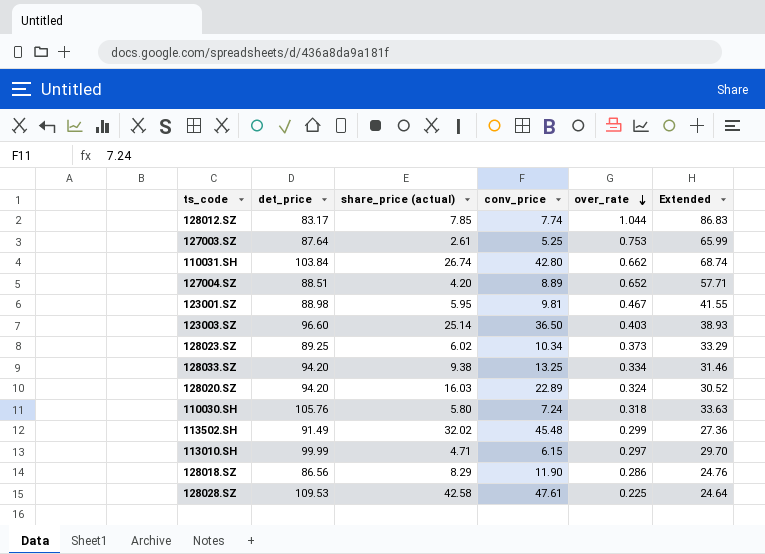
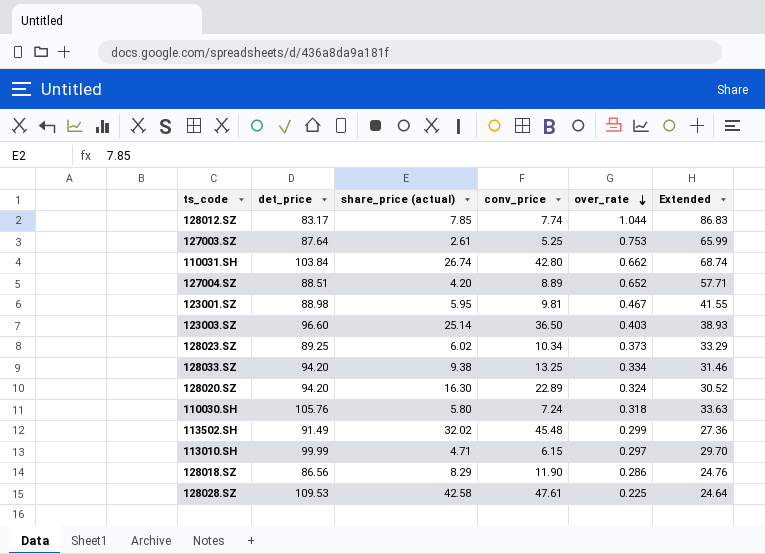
128020.SZ | share_price (actual): 16.03 -> 16.30

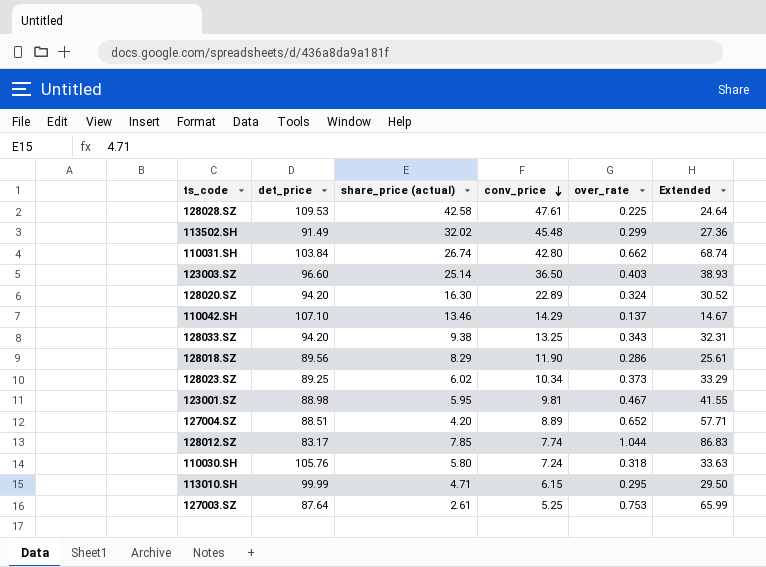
row order: over_rate descending -> conv_price descending
row 110042.SH: none -> 107.10 | 13.46 | 14.29 | 0.137 | 14.67
128033.SZ | over_rate: 0.334 -> 0.343
128033.SZ | Extended: 31.46 -> 32.31
128018.SZ | det_price: 86.56 -> 89.56
128018.SZ | Extended: 24.76 -> 25.61
113010.SH | over_rate: 0.297 -> 0.295
113010.SH | Extended: 29.70 -> 29.50

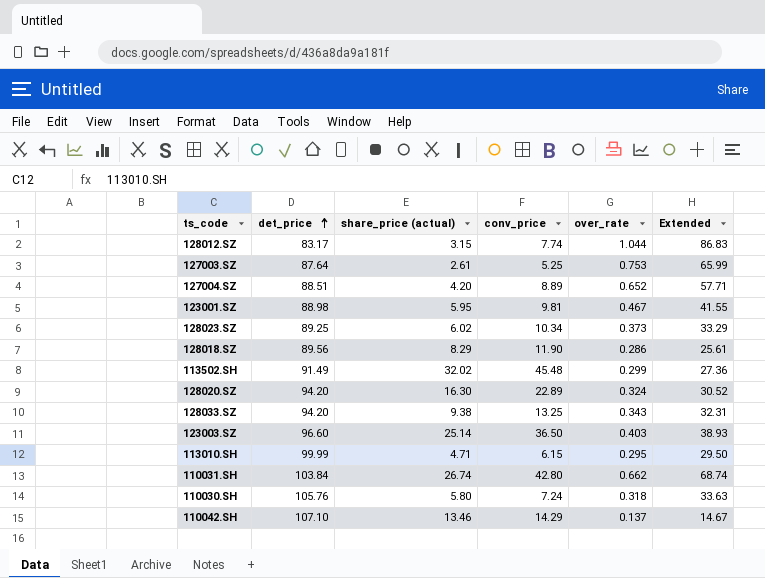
row order: conv_price descending -> det_price ascending
row 128028.SZ: 109.53 | 42.58 | 47.61 | 0.225 | 24.64 -> none
128012.SZ | share_price (actual): 7.85 -> 3.15

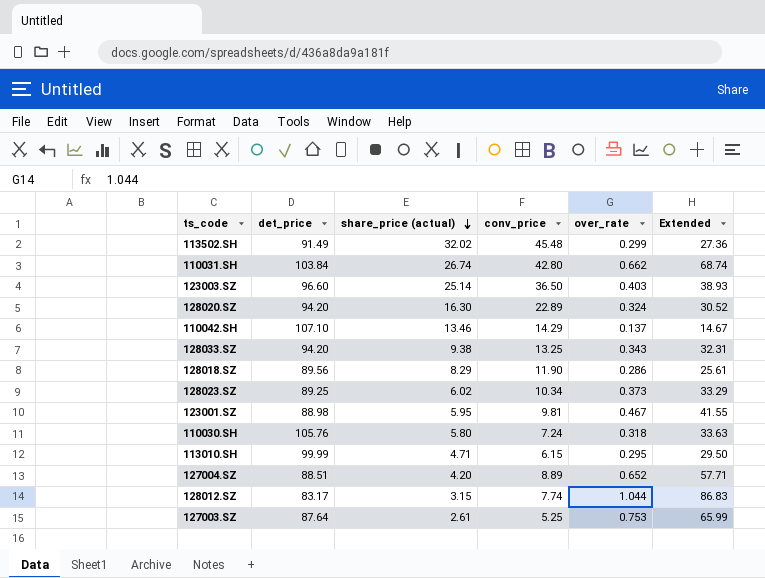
row order: det_price ascending -> share_price (actual) descending

